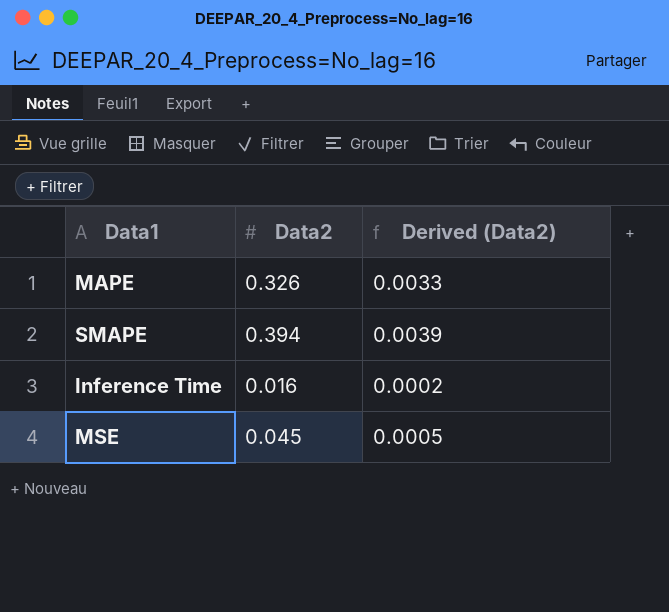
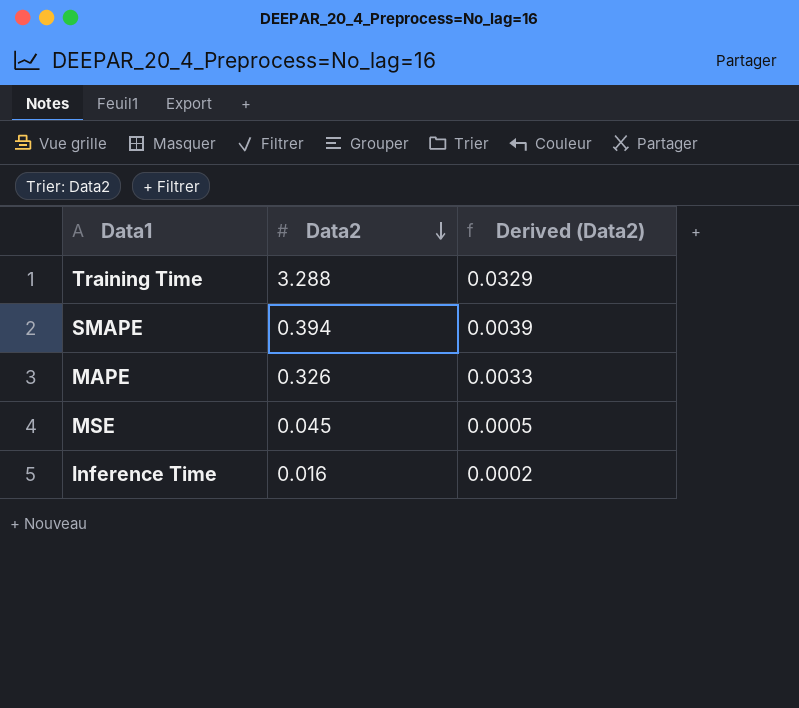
row order: none -> Data2 descending
row Training Time: none -> 3.288 | 0.0329

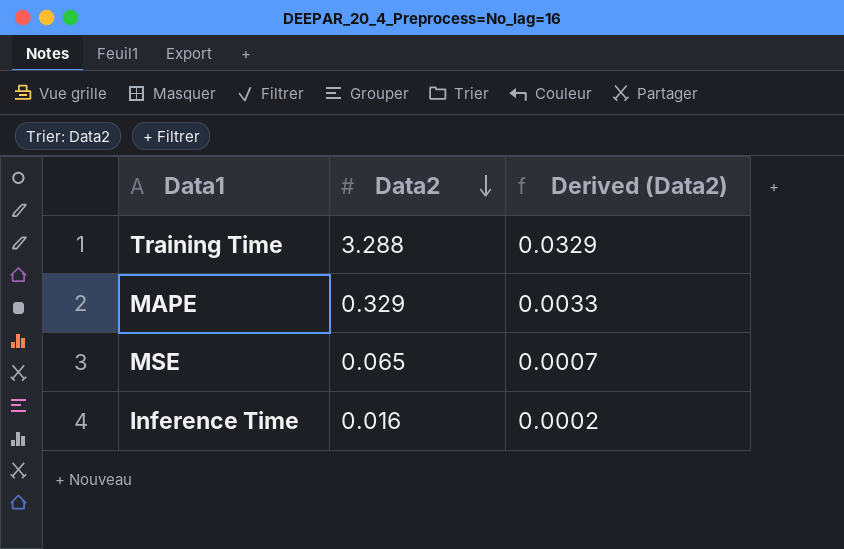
row SMAPE: 0.394 | 0.0039 -> none
MAPE | Data2: 0.326 -> 0.329
MSE | Data2: 0.045 -> 0.065
MSE | Derived (Data2): 0.0005 -> 0.0007

